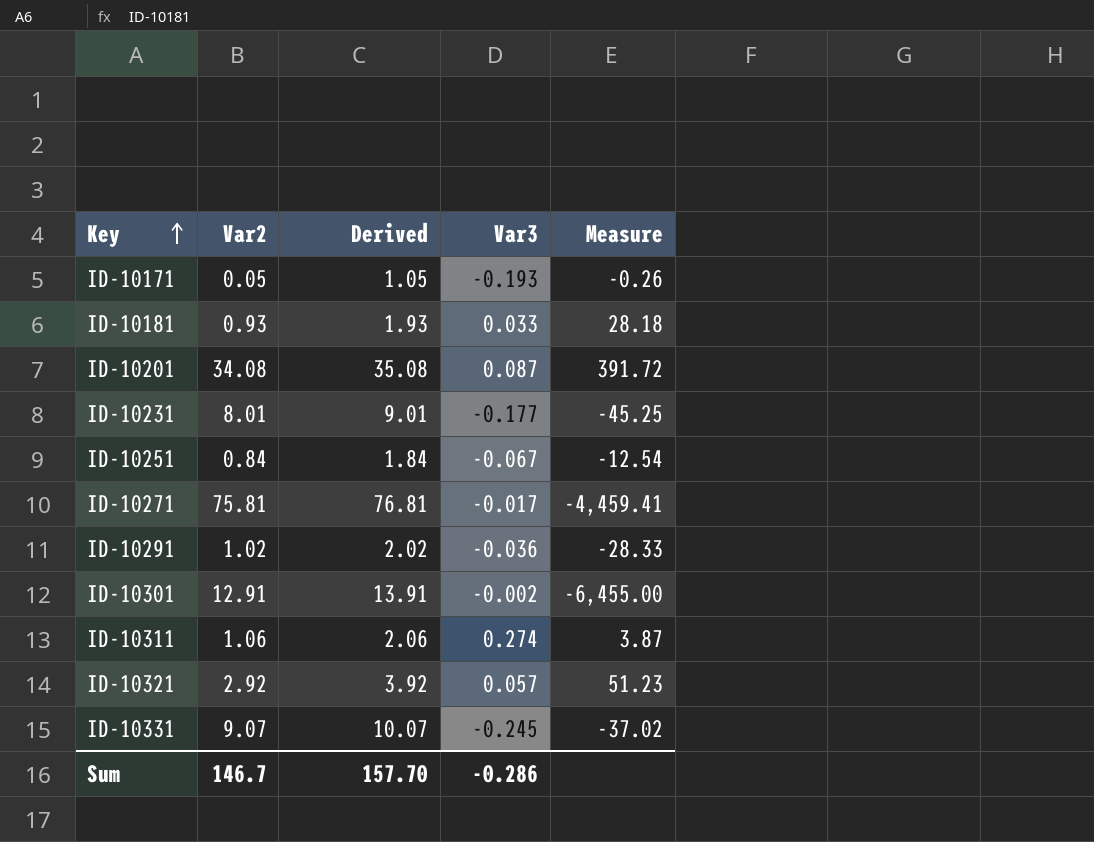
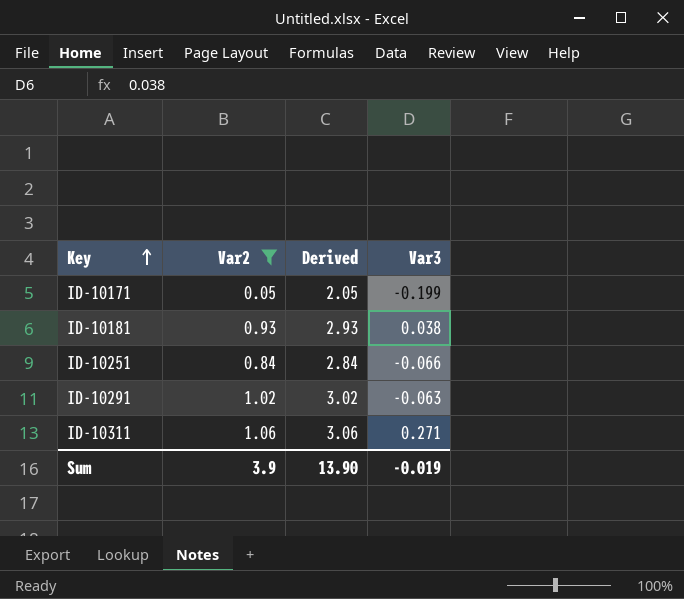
filter: none -> Var2 <= 1.06
column Measure | formula: [Var2] / [Var3] -> none
column Derived | formula: [Var2] + 1 -> [Var2] + 2
ID-10171 | Var3: -0.193 -> -0.199
ID-10181 | Var3: 0.033 -> 0.038
ID-10251 | Var3: -0.067 -> -0.066
ID-10291 | Var3: -0.036 -> -0.063
ID-10311 | Var3: 0.274 -> 0.271
Sum | Var2: 146.7 -> 3.9
Sum | Derived: 157.70 -> 13.90
Sum | Var3: -0.286 -> -0.019

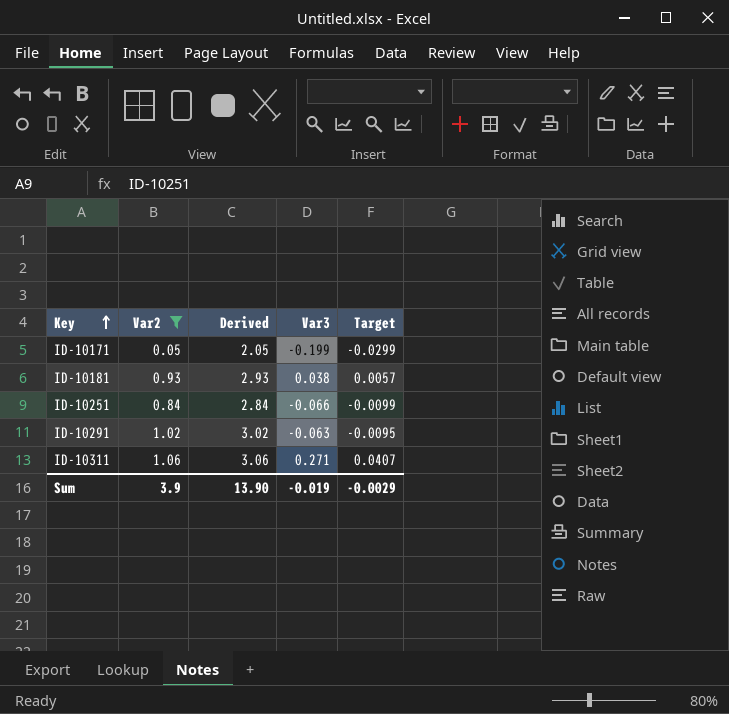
column Target | formula: none -> [Var3] * 0.15

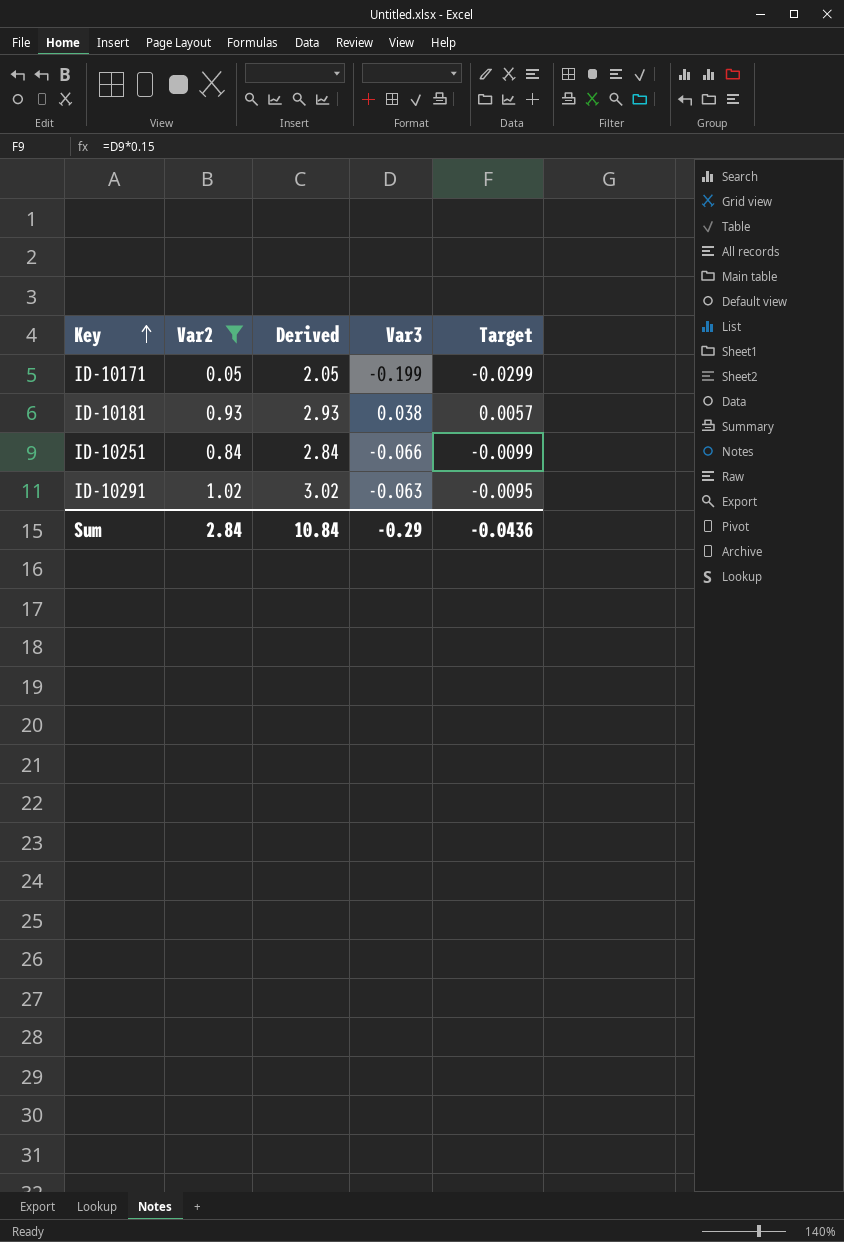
row ID-10311: 1.06 | 3.06 | 0.271 | 0.0407 -> none
Sum | Var2: 3.9 -> 2.84
Sum | Derived: 13.90 -> 10.84
Sum | Var3: -0.019 -> -0.29
Sum | Target: -0.0029 -> -0.0436

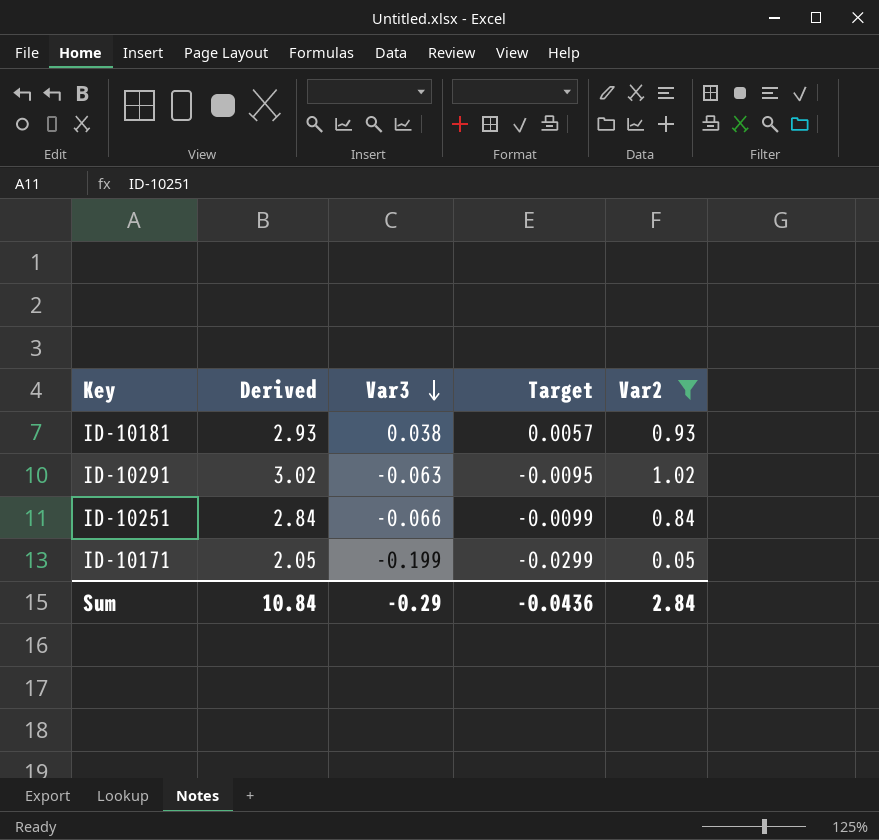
row order: Key ascending -> Var3 descending
column Var2 | position: 2 -> 5

